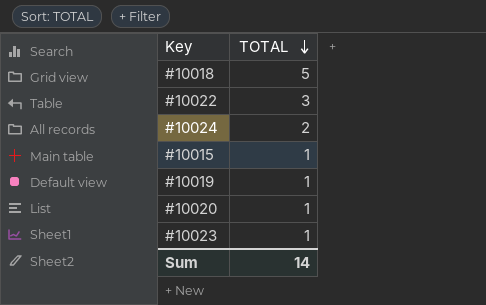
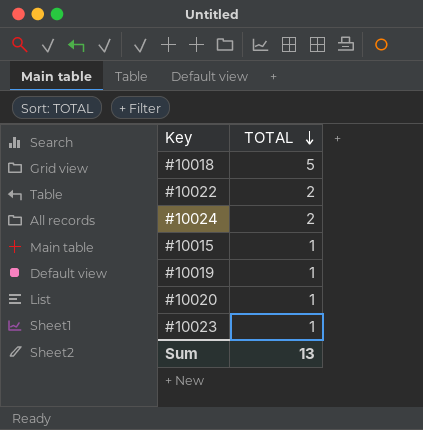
#10022 | TOTAL: 3 -> 2
Sum | TOTAL: 14 -> 13

